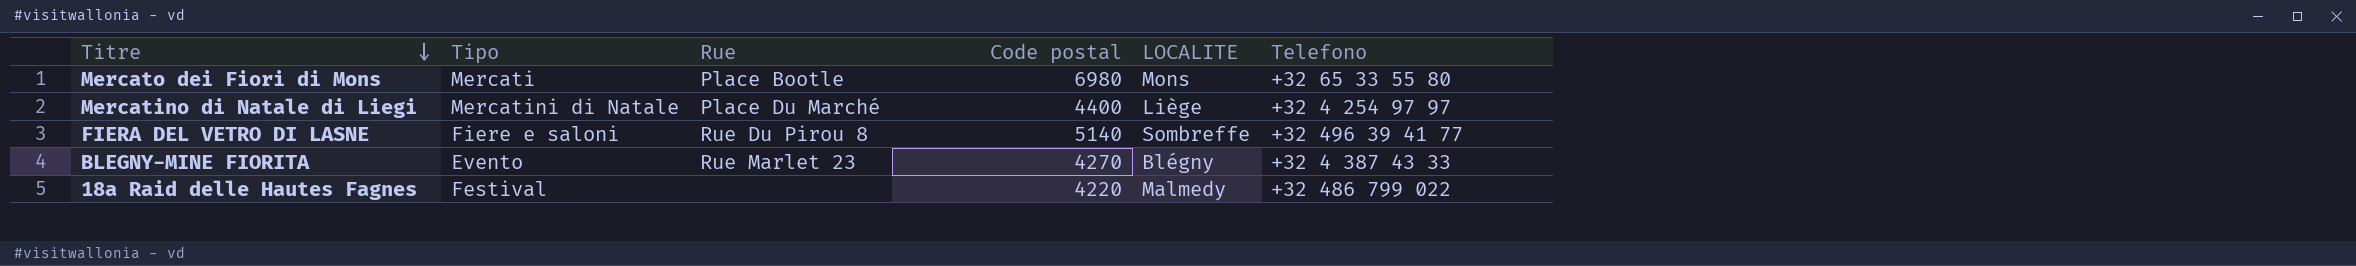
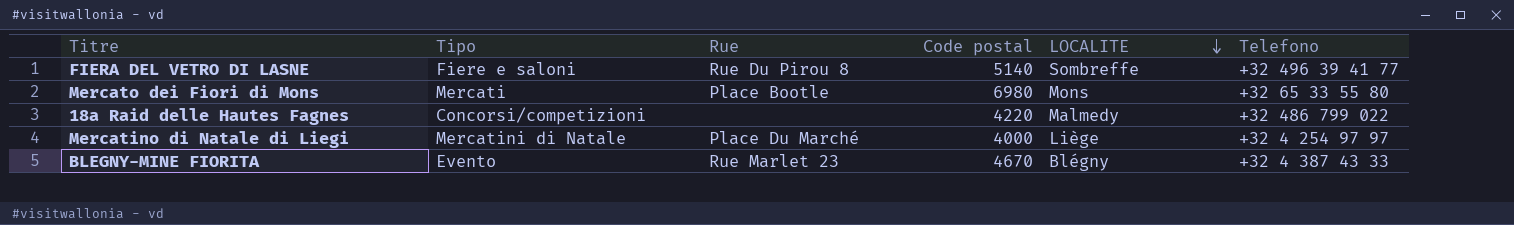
row order: Titre descending -> LOCALITE descending
18a Raid delle Hautes Fagnes | Tipo: Festival -> Concorsi/competizioni
Mercatino di Natale di Liegi | Code postal: 4400 -> 4000
BLEGNY-MINE FIORITA | Code postal: 4270 -> 4670

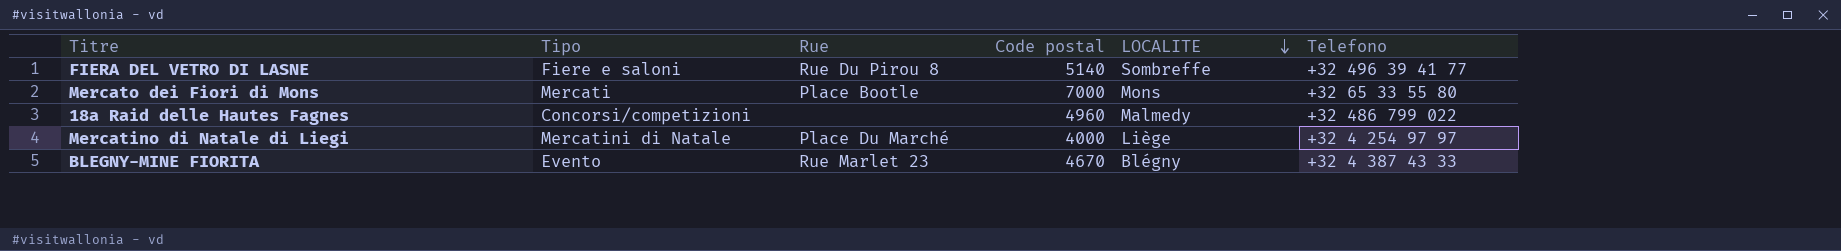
Mercato dei Fiori di Mons | Code postal: 6980 -> 7000
18a Raid delle Hautes Fagnes | Code postal: 4220 -> 4960

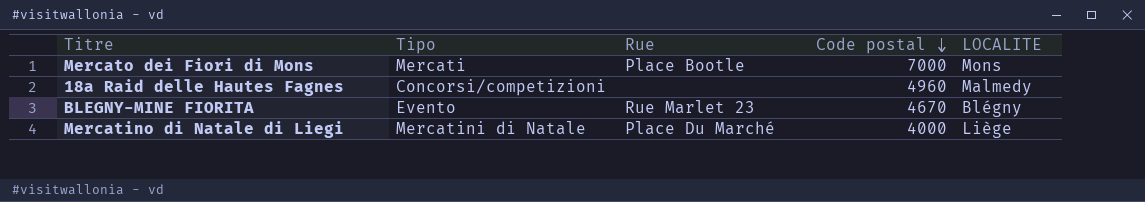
row order: LOCALITE descending -> Code postal descending
column Telefono | position: 6 -> none
row FIERA DEL VETRO DI LASNE: Fiere e saloni | Rue Du Pirou 8 | 5140 | Sombreffe | +32 496 39 41 77 -> none

